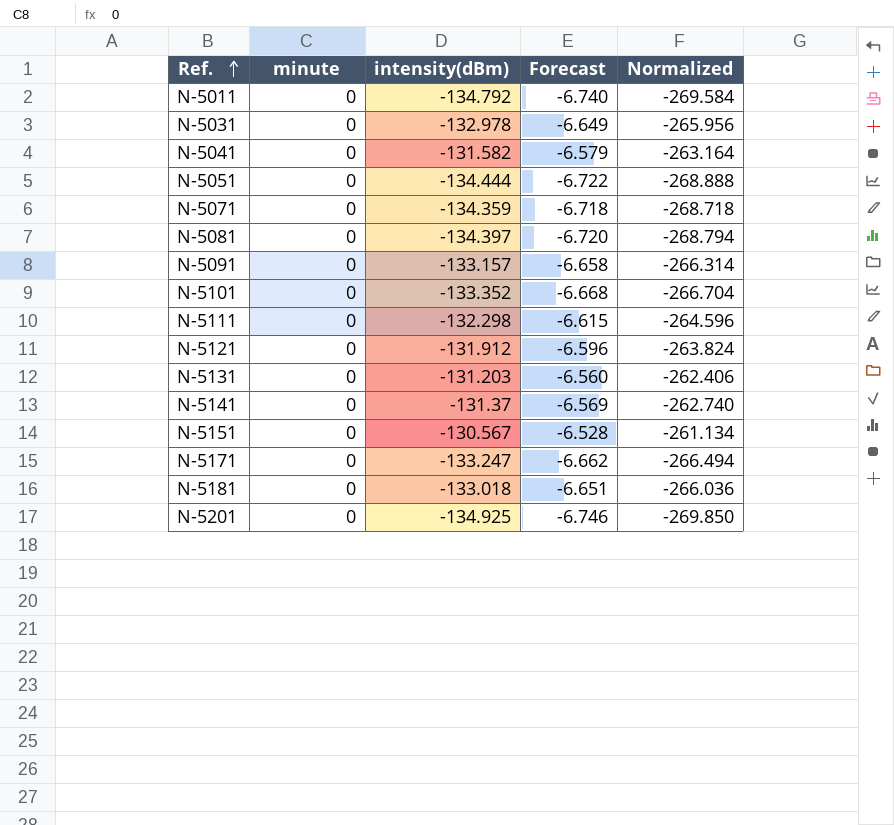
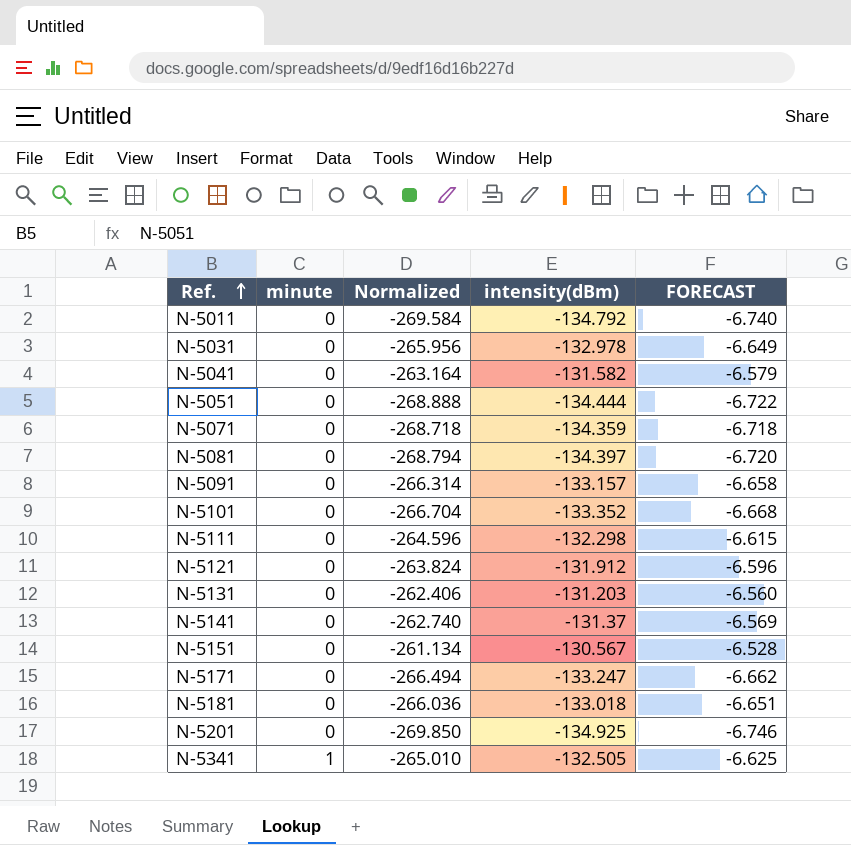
column Normalized | position: 5 -> 3
column name: Forecast -> FORECAST
row N-5341: none -> 1 | -265.010 | -132.505 | -6.625

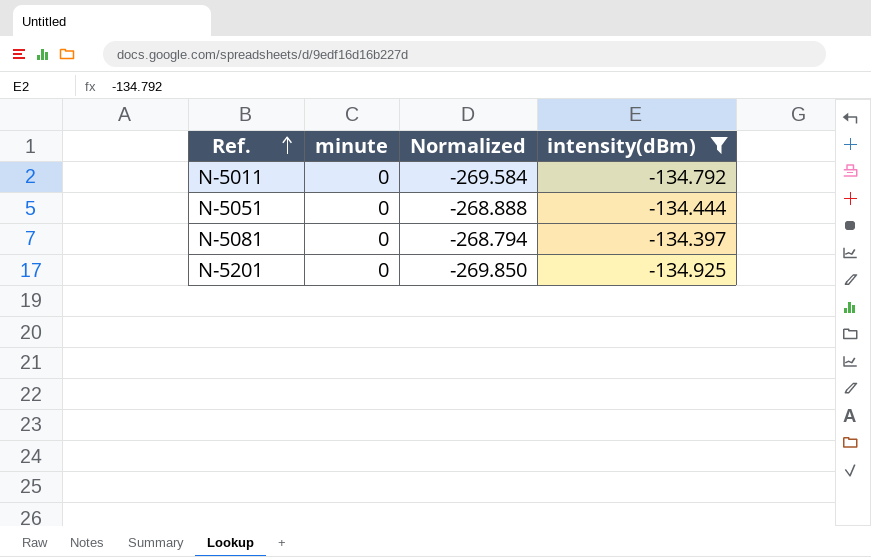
filter: none -> intensity(dBm) <= -134.397
column FORECAST | formula: [intensity(dBm)] * 0.05 -> none

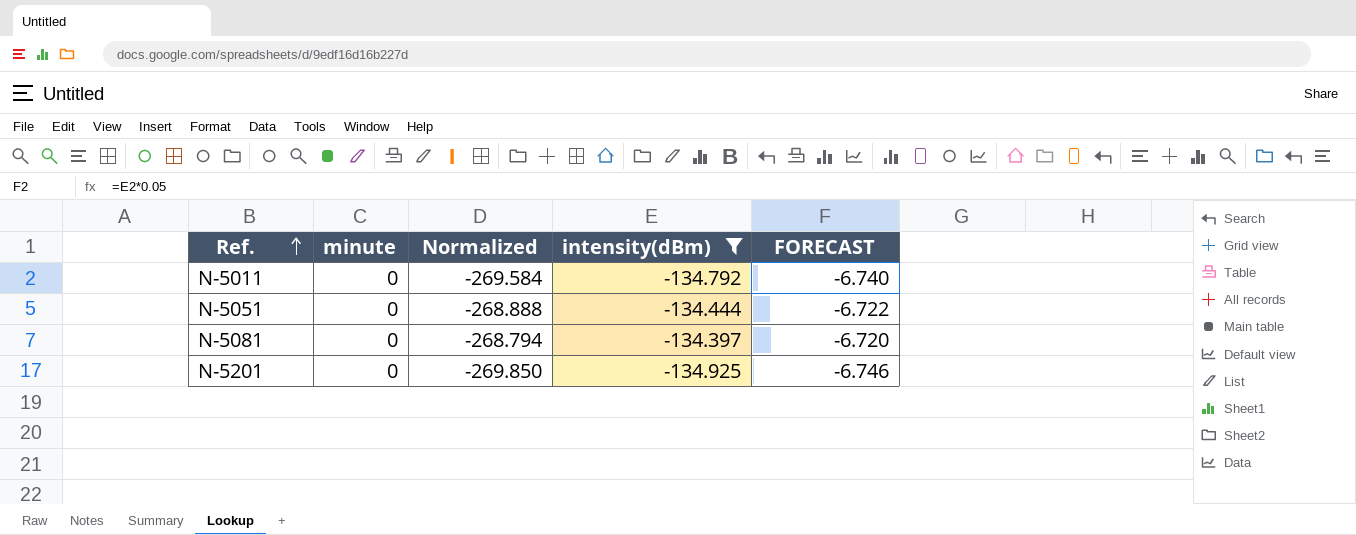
column FORECAST | formula: none -> [intensity(dBm)] * 0.05

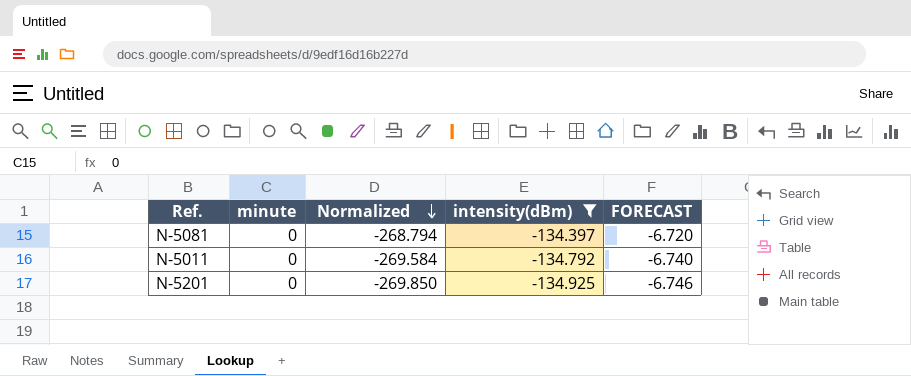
row order: Ref. ascending -> Normalized descending
row N-5051: 0 | -268.888 | -134.444 | -6.722 -> none

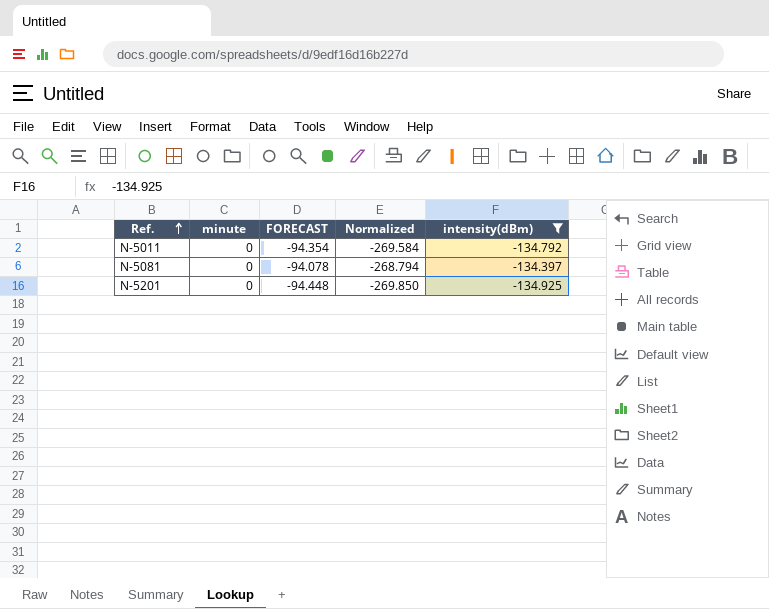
row order: Normalized descending -> Ref. ascending
column FORECAST | formula: [intensity(dBm)] * 0.05 -> [intensity(dBm)] * 0.7
column FORECAST | position: 5 -> 3

